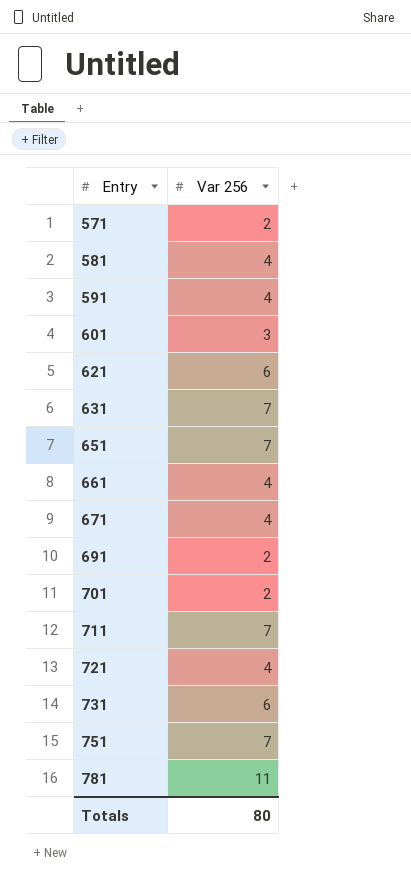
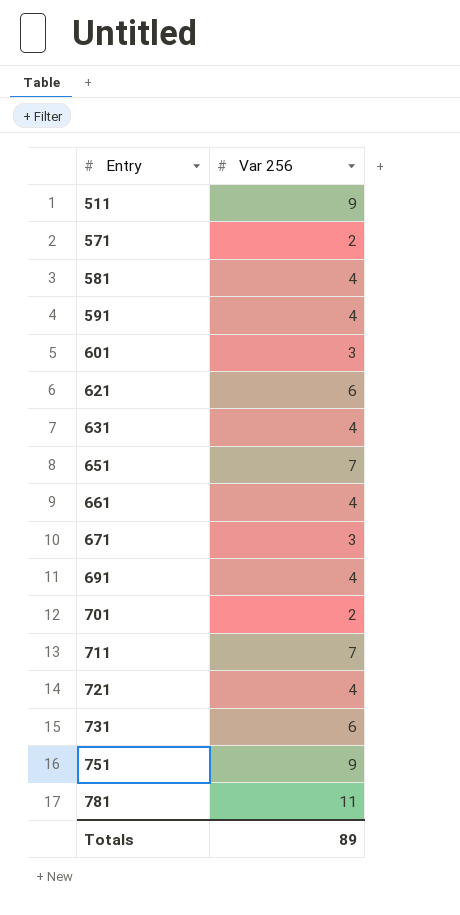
row 511: none -> 9
631 | Var 256: 7 -> 4
671 | Var 256: 4 -> 3
691 | Var 256: 2 -> 4
751 | Var 256: 7 -> 9
Totals | Var 256: 80 -> 89

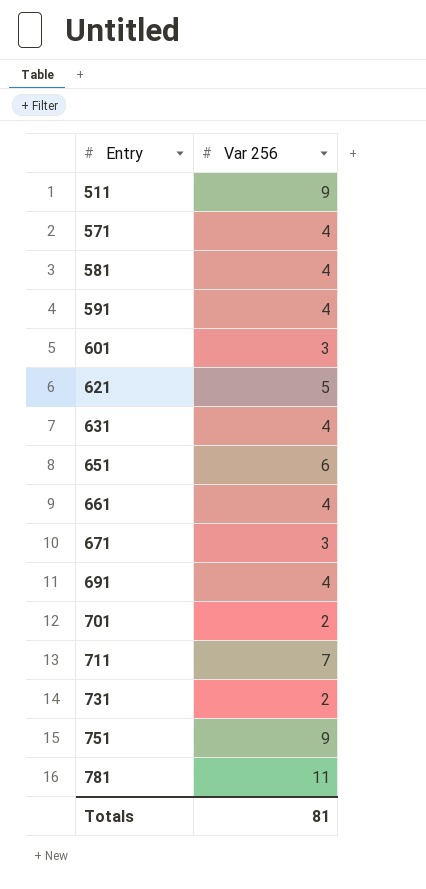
row 721: 4 -> none
571 | Var 256: 2 -> 4
621 | Var 256: 6 -> 5
651 | Var 256: 7 -> 6
731 | Var 256: 6 -> 2
Totals | Var 256: 89 -> 81

